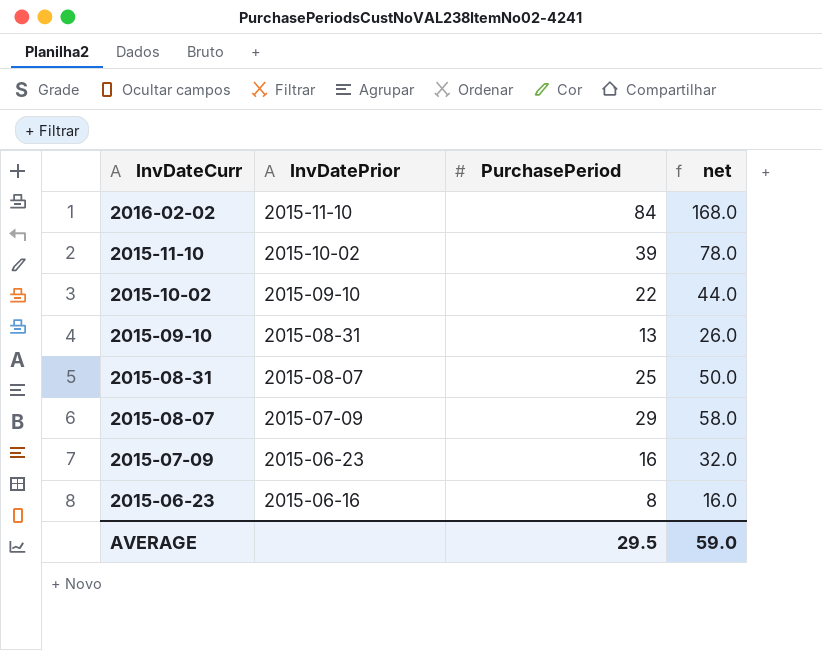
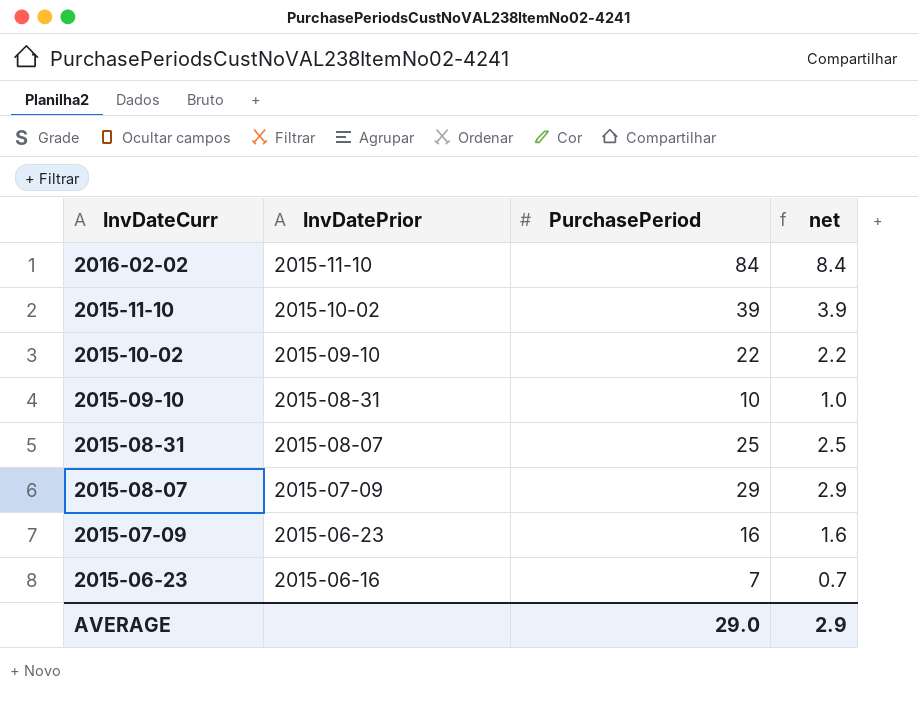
column net | formula: [PurchasePeriod] * 2 -> [PurchasePeriod] * 0.1
2015-09-10 | PurchasePeriod: 13 -> 10
2015-06-23 | PurchasePeriod: 8 -> 7
AVERAGE | PurchasePeriod: 29.5 -> 29.0
AVERAGE | net: 59.0 -> 2.9

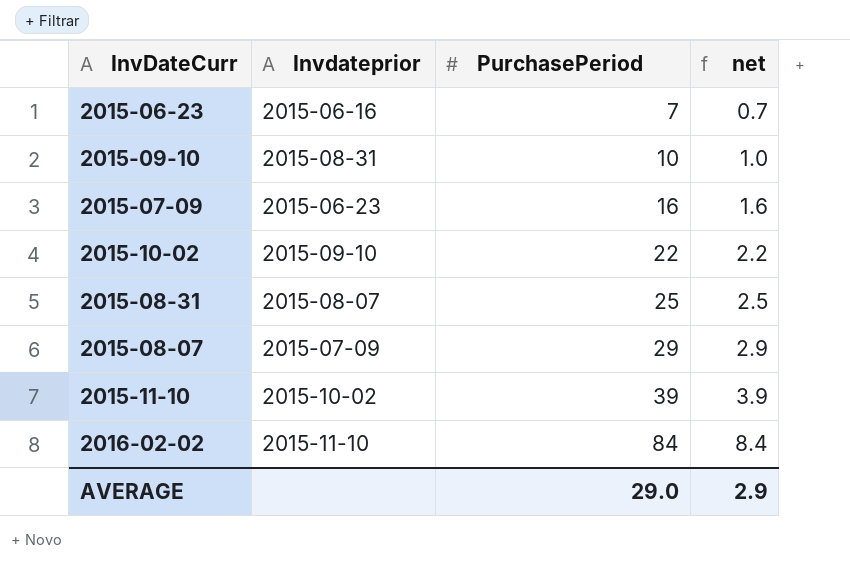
row order: InvDateCurr descending -> PurchasePeriod ascending
column name: InvDatePrior -> Invdateprior

